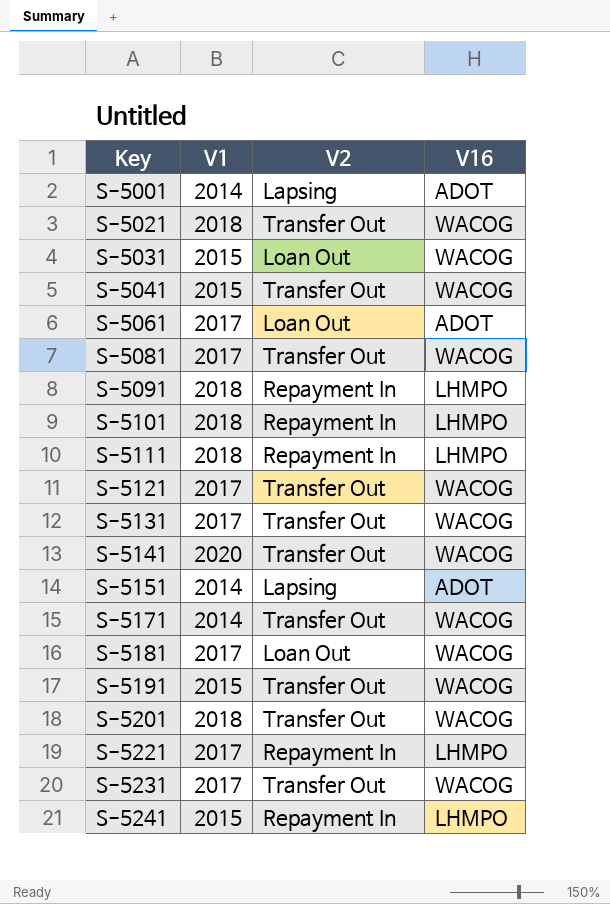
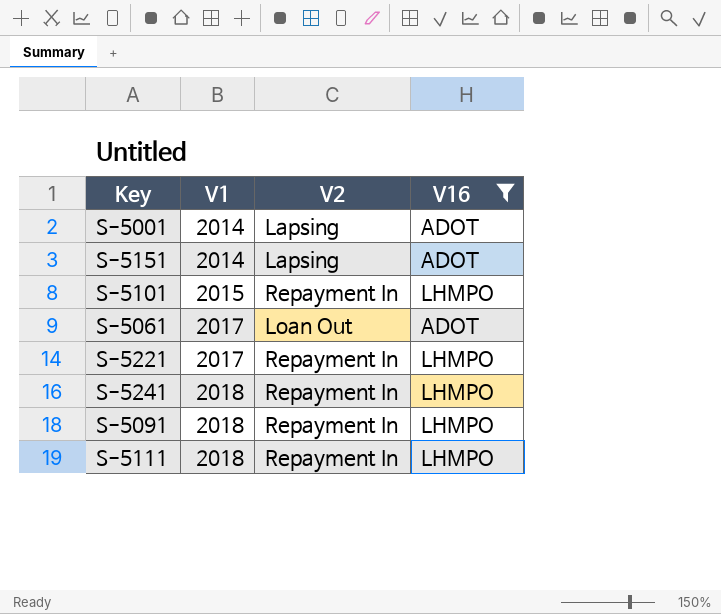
filter: none -> V16 != WACOG
row order: Key ascending -> V1 ascending
S-5101 | V1: 2018 -> 2015
S-5241 | V1: 2015 -> 2018

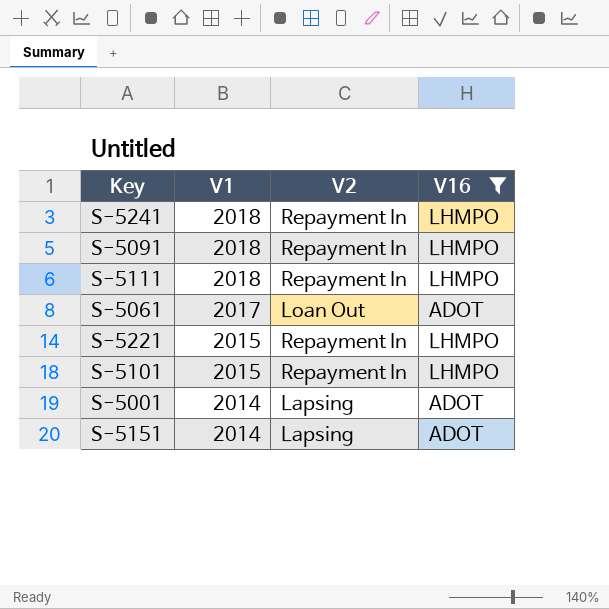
row order: V1 ascending -> V1 descending
S-5221 | V1: 2017 -> 2015

